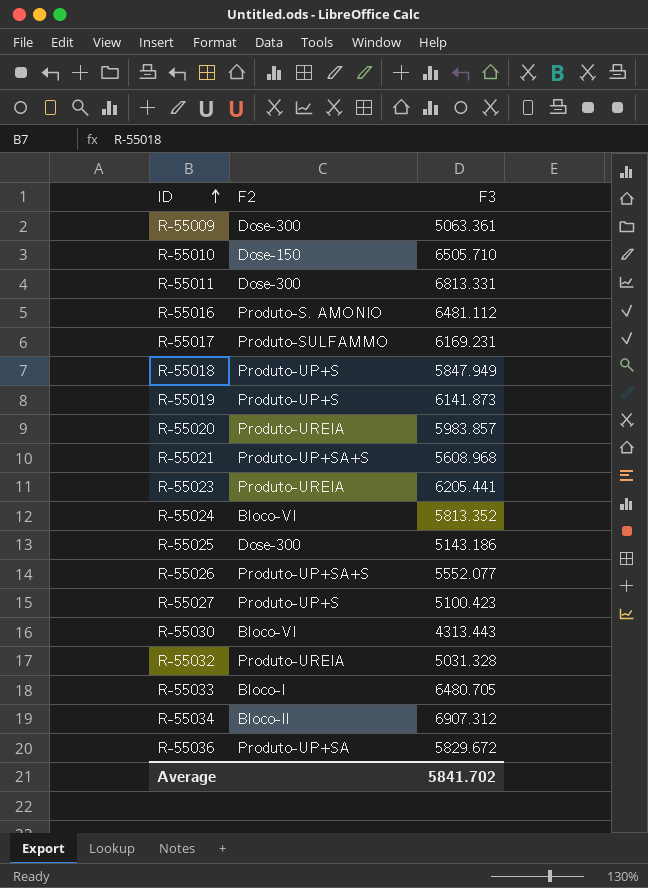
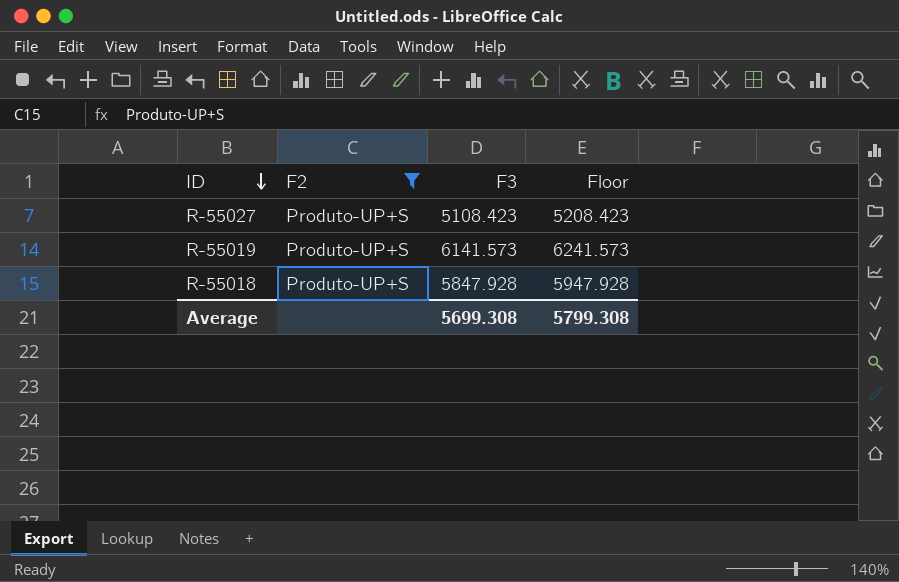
filter: none -> F2 = Produto-UP+S
row order: ID ascending -> ID descending
column Floor | formula: none -> [F3] + 100
R-55027 | F3: 5100.423 -> 5108.423
R-55019 | F3: 6141.873 -> 6141.573
R-55018 | F3: 5847.949 -> 5847.928
Average | F3: 5841.702 -> 5699.308

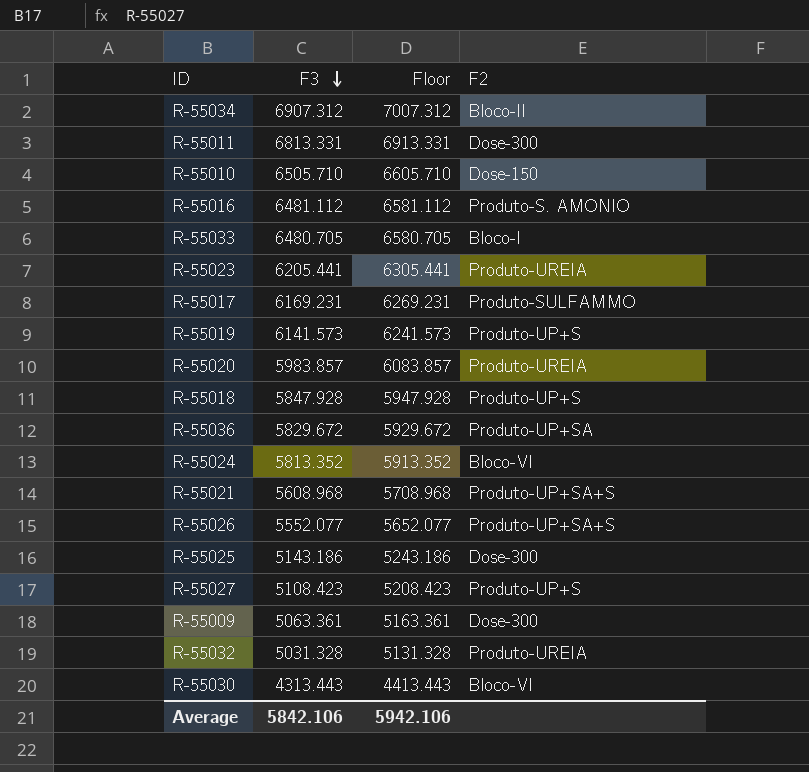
filter: F2 = Produto-UP+S -> none
row order: ID descending -> F3 descending
column F2 | position: 2 -> 4
Average | F3: 5699.308 -> 5842.106
Average | Floor: 5799.308 -> 5942.106

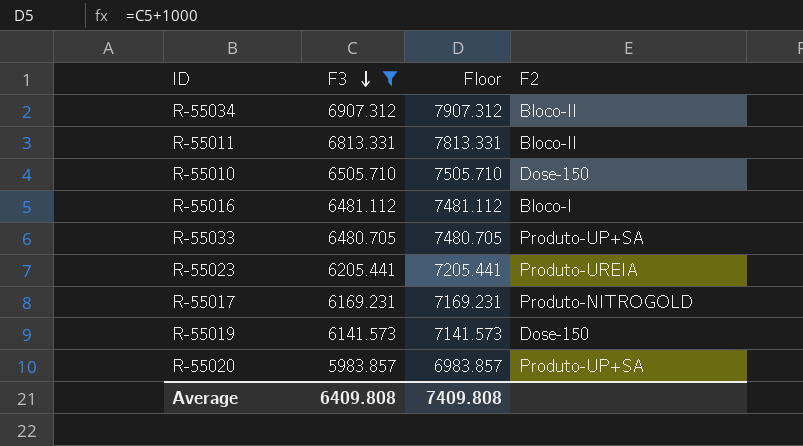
filter: none -> F3 >= 5983.857
column Floor | formula: [F3] + 100 -> [F3] + 1000
R-55011 | F2: Dose-300 -> Bloco-II
R-55016 | F2: Produto-S. AMONIO -> Bloco-I
R-55033 | F2: Bloco-I -> Produto-UP+SA
R-55017 | F2: Produto-SULFAMMO -> Produto-NITROGOLD
R-55019 | F2: Produto-UP+S -> Dose-150
R-55020 | F2: Produto-UREIA -> Produto-UP+SA
Average | F3: 5842.106 -> 6409.808
Average | Floor: 5942.106 -> 7409.808

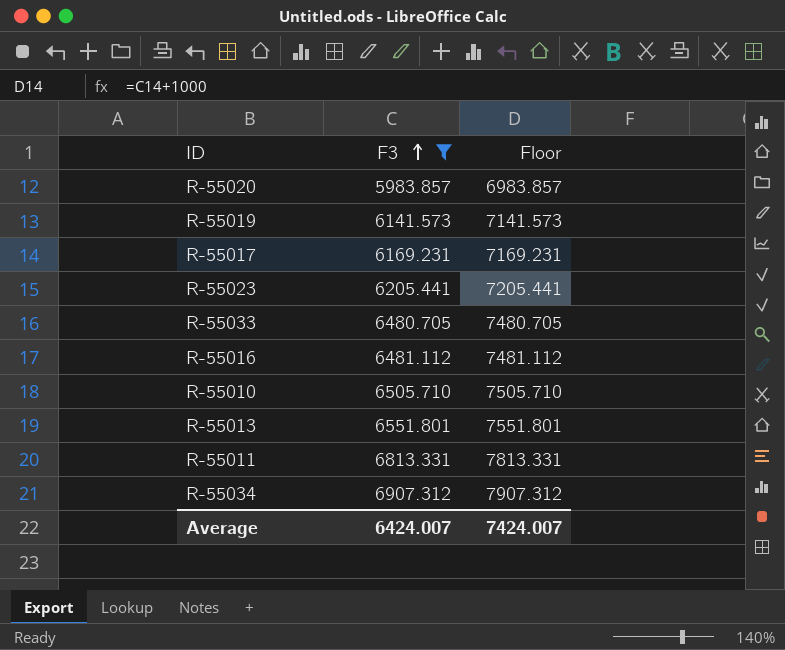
row order: F3 descending -> F3 ascending
column F2 | position: 4 -> none
row R-55013: none -> 6551.801 | 7551.801
Average | F3: 6409.808 -> 6424.007
Average | Floor: 7409.808 -> 7424.007

